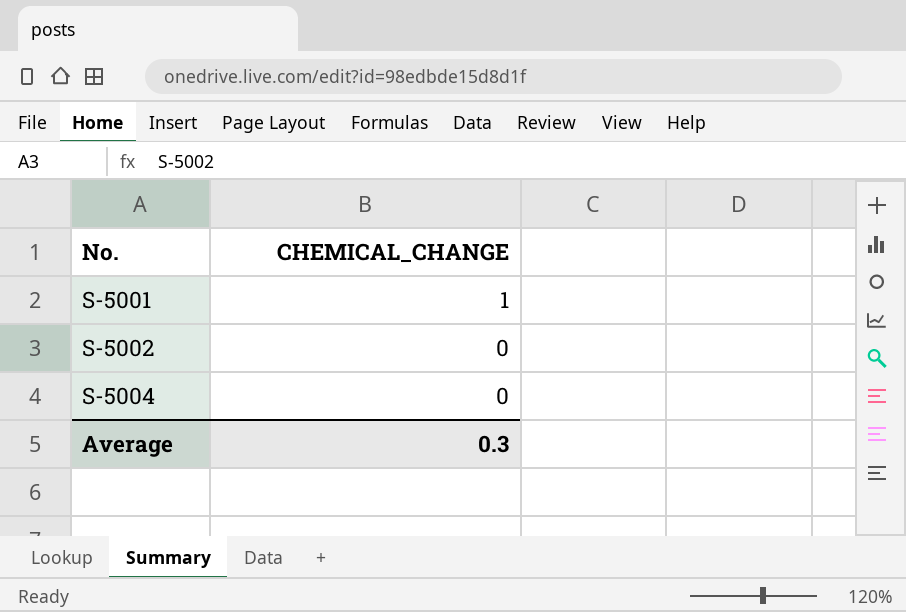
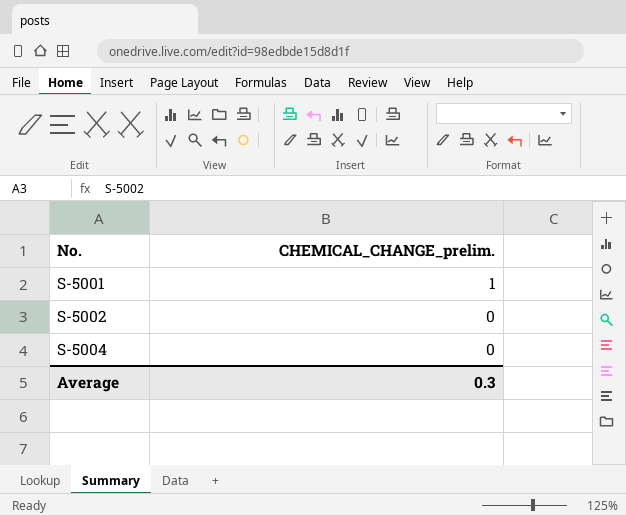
column name: CHEMICAL_CHANGE -> CHEMICAL_CHANGE_prelim.

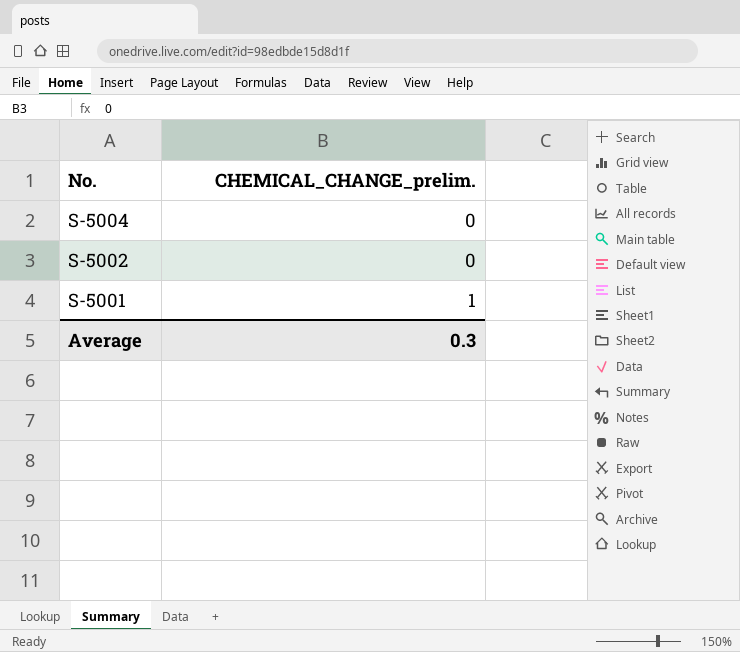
row order: No. ascending -> No. descending

